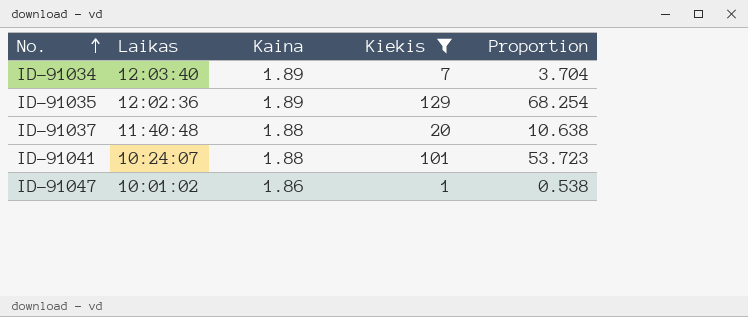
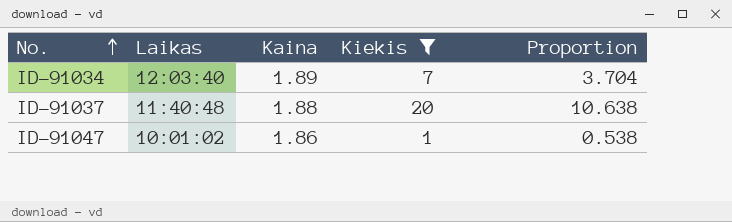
row ID-91035: 12:02:36 | 1.89 | 129 | 68.254 -> none
row ID-91041: 10:24:07 | 1.88 | 101 | 53.723 -> none

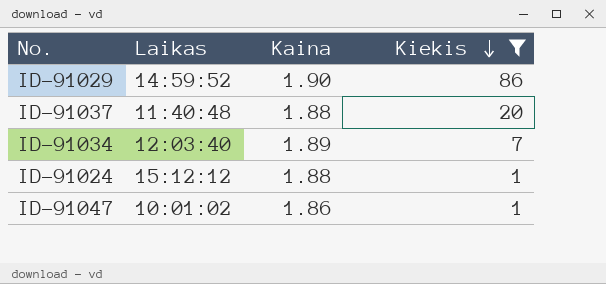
row order: No. ascending -> Kiekis descending
column Proportion | formula: [Kiekis] / [Kaina] -> none
row ID-91029: none -> 14:59:52 | 1.90 | 86
row ID-91024: none -> 15:12:12 | 1.88 | 1

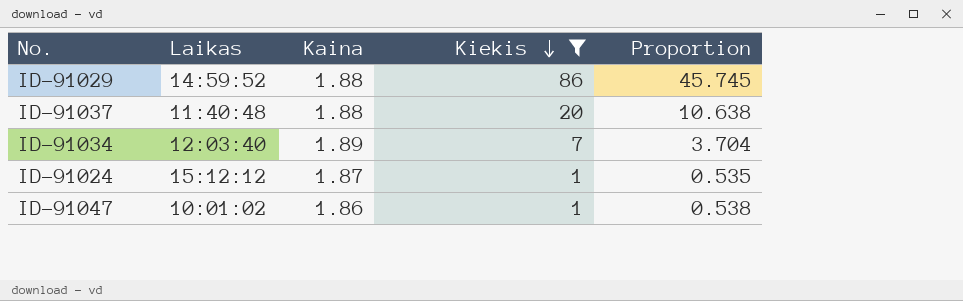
column Proportion | formula: none -> [Kiekis] / [Kaina]
ID-91029 | Kaina: 1.90 -> 1.88
ID-91024 | Kaina: 1.88 -> 1.87

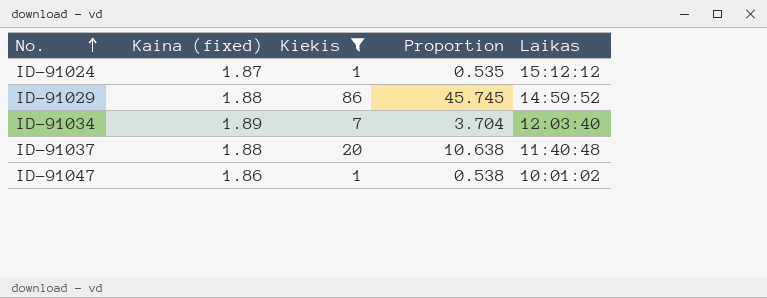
row order: Kiekis descending -> No. ascending
column name: Kaina -> Kaina (fixed)
column Laikas | position: 2 -> 5

